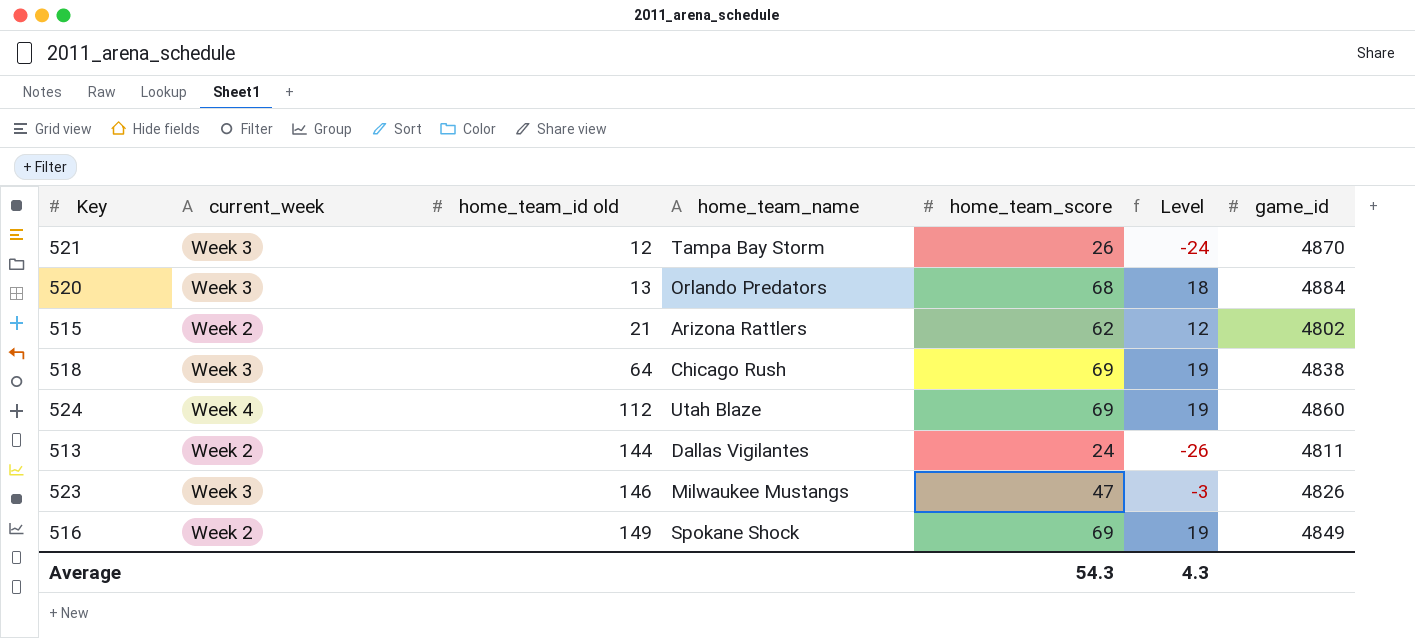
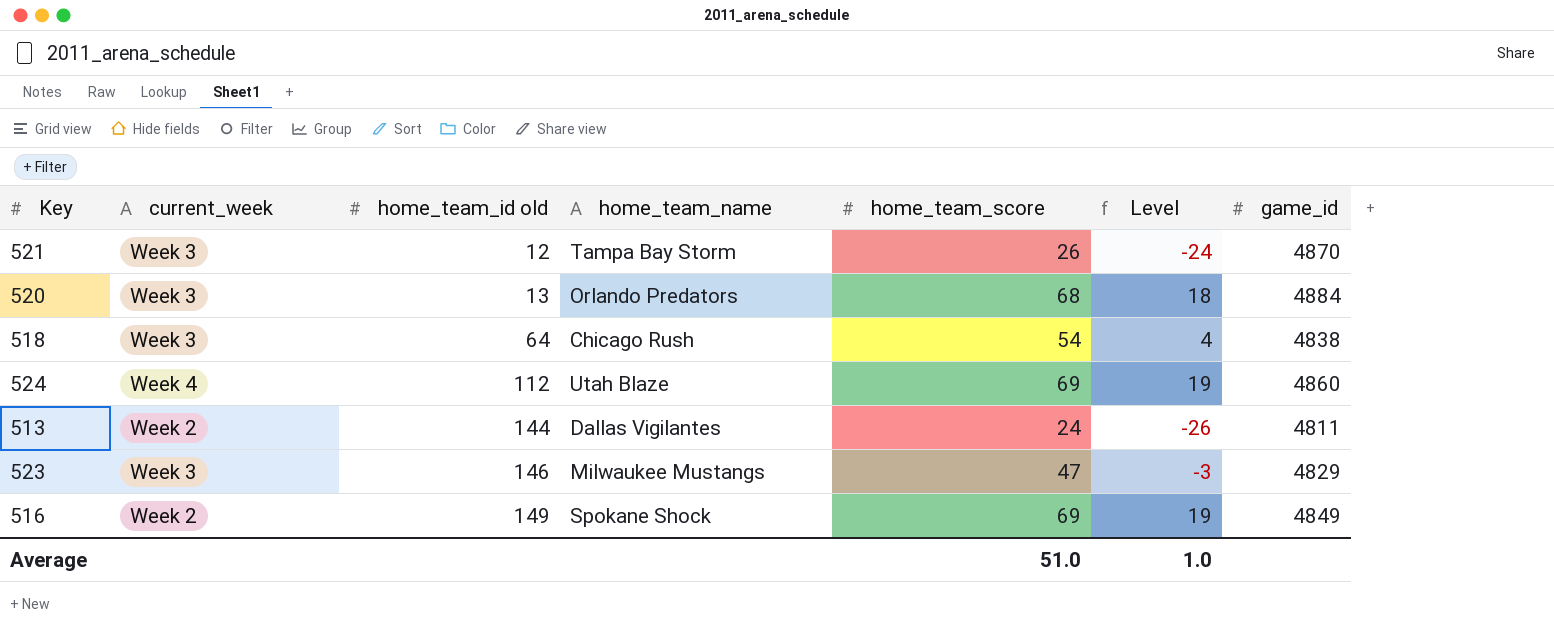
row 515: Week 2 | 21 | Arizona Rattlers | 62 | 12 | 4802 -> none
518 | home_team_score: 69 -> 54
518 | Level: 19 -> 4
523 | game_id: 4826 -> 4829
Average | home_team_score: 54.3 -> 51.0
Average | Level: 4.3 -> 1.0

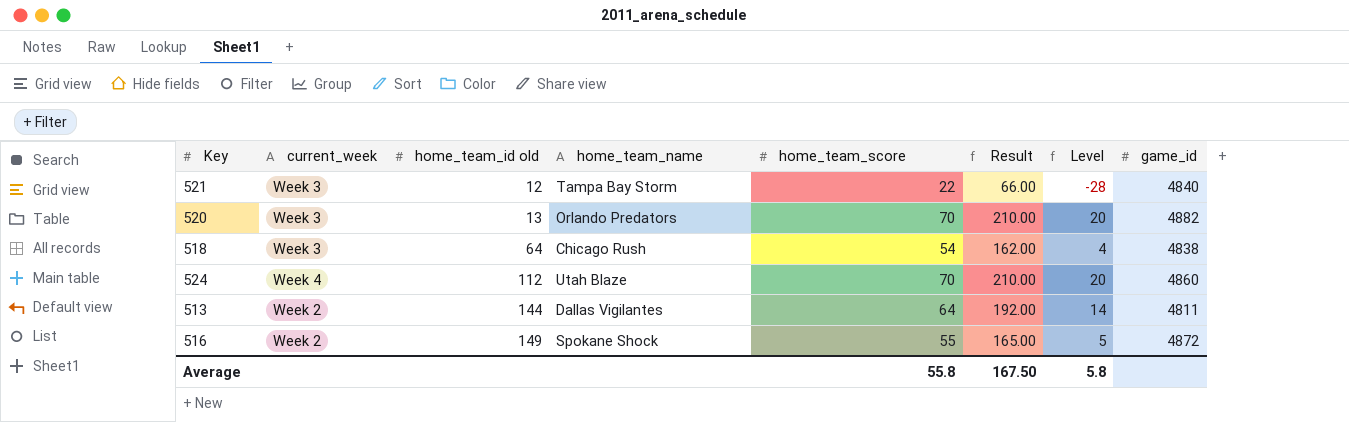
column Result | formula: none -> [home_team_score] * 3
row 523: Week 3 | 146 | Milwaukee Mustangs | 47 | -3 | 4829 -> none
521 | home_team_score: 26 -> 22
521 | Level: -24 -> -28
521 | game_id: 4870 -> 4840
520 | home_team_score: 68 -> 70
520 | Level: 18 -> 20
520 | game_id: 4884 -> 4882
524 | home_team_score: 69 -> 70
524 | Level: 19 -> 20
513 | home_team_score: 24 -> 64
513 | Level: -26 -> 14
516 | home_team_score: 69 -> 55
516 | Level: 19 -> 5
516 | game_id: 4849 -> 4872
Average | home_team_score: 51.0 -> 55.8
Average | Level: 1.0 -> 5.8

